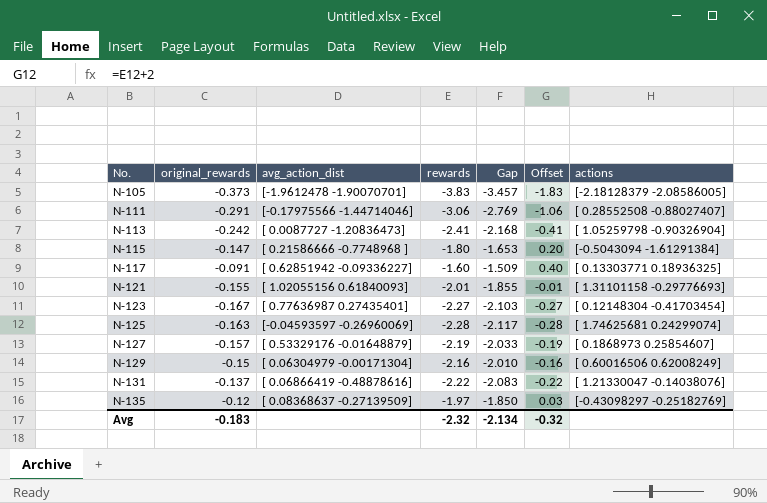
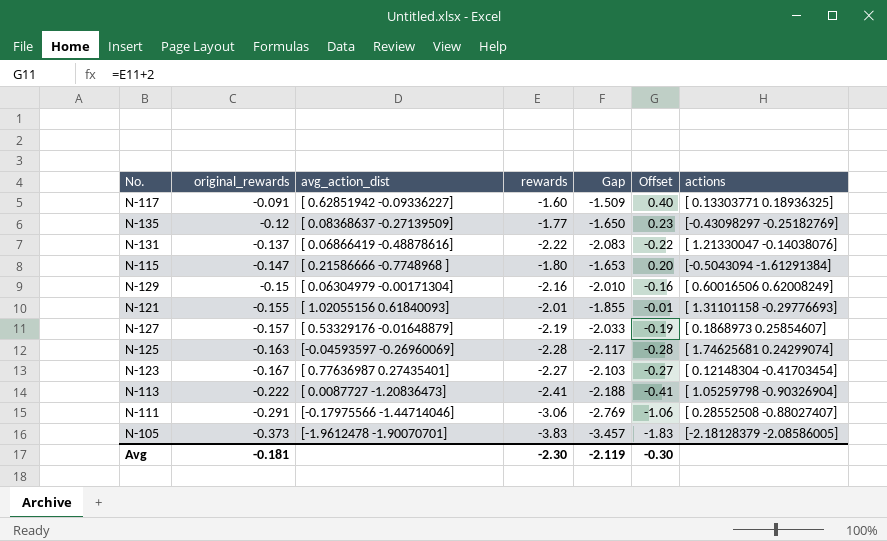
row order: No. ascending -> original_rewards descending
N-135 | rewards: -1.97 -> -1.77
N-135 | Gap: -1.850 -> -1.650
N-135 | Offset: 0.03 -> 0.23
N-113 | original_rewards: -0.242 -> -0.222
N-113 | Gap: -2.168 -> -2.188
Avg | original_rewards: -0.183 -> -0.181
Avg | rewards: -2.32 -> -2.30
Avg | Gap: -2.134 -> -2.119
Avg | Offset: -0.32 -> -0.30

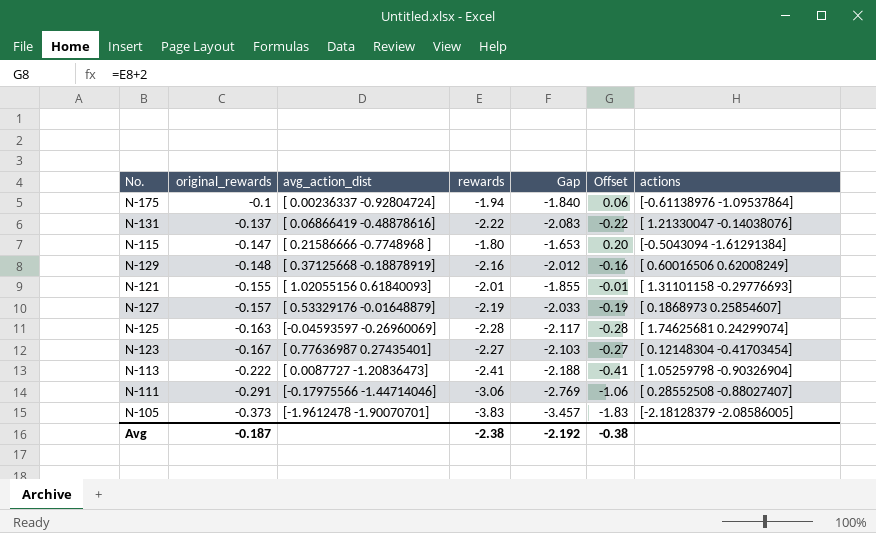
row N-117: -0.091 | [ 0.62851942 -0.09336227] | -1.60 | -1.509 | 0.40 | [ 0.13303771 0.18936325] -> none
row N-135: -0.12 | [ 0.08368637 -0.27139509] | -1.77 | -1.650 | 0.23 | [-0.43098297 -0.25182769] -> none
row N-175: none -> -0.1 | [ 0.00236337 -0.92804724] | -1.94 | -1.840 | 0.06 | [-0.61138976 -1.09537864]
N-129 | original_rewards: -0.15 -> -0.148
N-129 | avg_action_dist: [ 0.06304979 -0.00171304] -> [ 0.37125668 -0.18878919]
N-129 | Gap: -2.010 -> -2.012
Avg | original_rewards: -0.181 -> -0.187
Avg | rewards: -2.30 -> -2.38
Avg | Gap: -2.119 -> -2.192
Avg | Offset: -0.30 -> -0.38

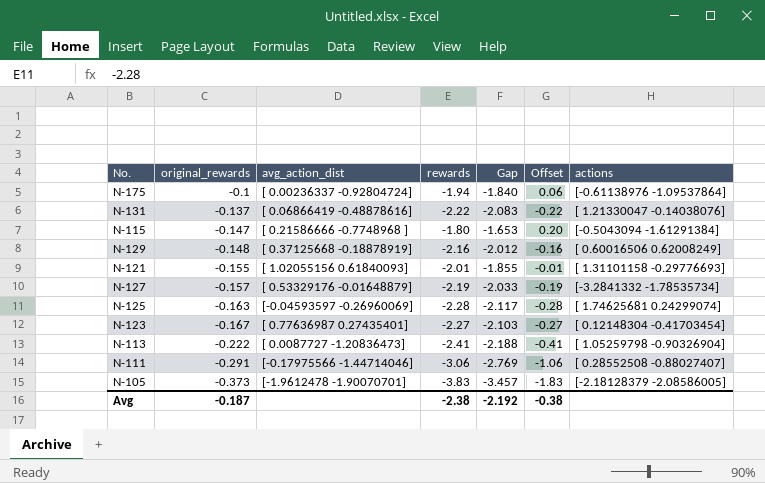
N-127 | actions: [ 0.1868973 0.25854607] -> [-3.2841332 -1.78535734]

